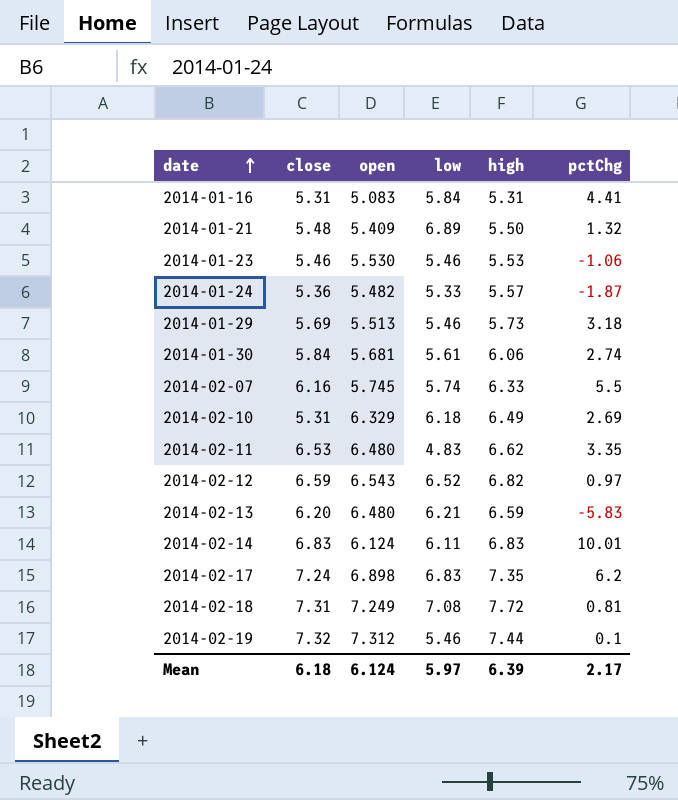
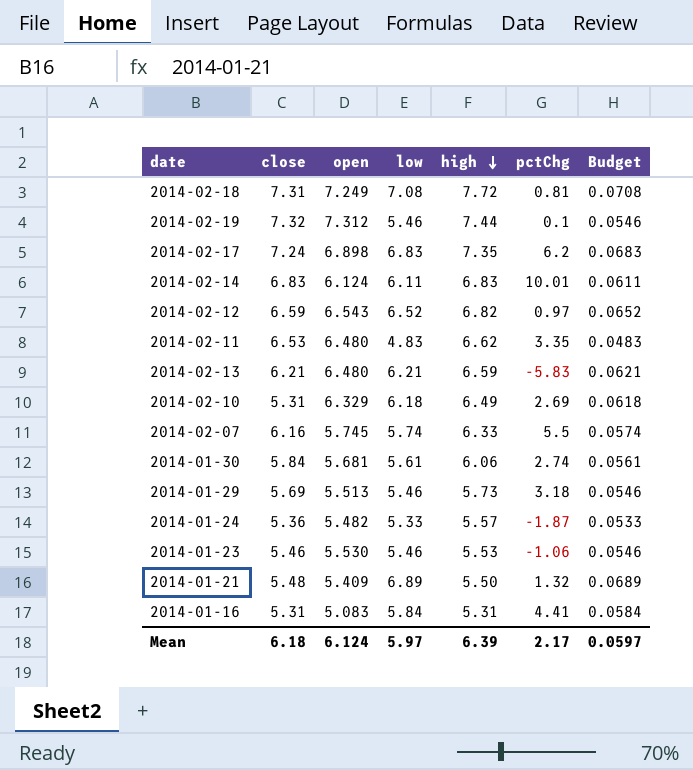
row order: date ascending -> high descending
column Budget | formula: none -> [low] * 0.01
2014-02-13 | close: 6.20 -> 6.21

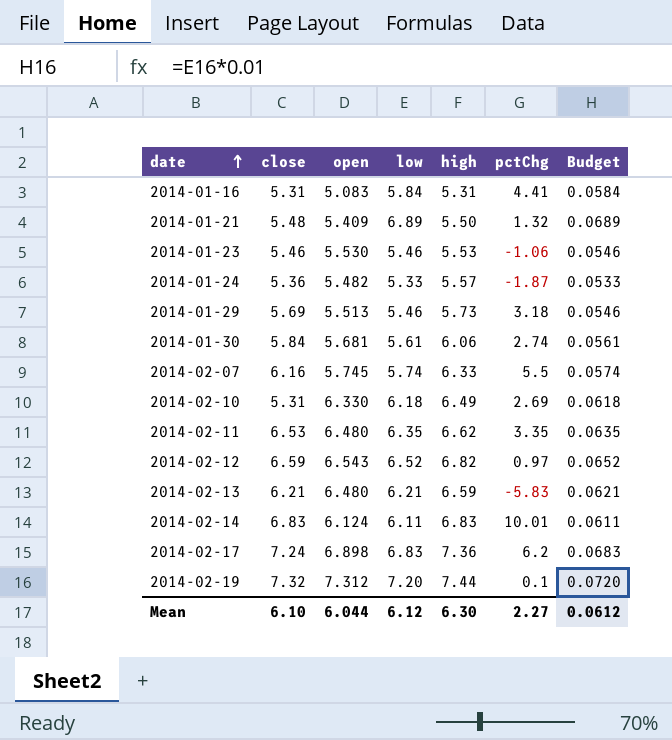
row order: high descending -> date ascending
row 2014-02-18: 7.31 | 7.249 | 7.08 | 7.72 | 0.81 | 0.0708 -> none
2014-02-10 | open: 6.329 -> 6.330
2014-02-11 | low: 4.83 -> 6.35
2014-02-11 | Budget: 0.0483 -> 0.0635
2014-02-17 | high: 7.35 -> 7.36
2014-02-19 | low: 5.46 -> 7.20
2014-02-19 | Budget: 0.0546 -> 0.0720
Mean | close: 6.18 -> 6.10
Mean | open: 6.124 -> 6.044
Mean | low: 5.97 -> 6.12
Mean | high: 6.39 -> 6.30
Mean | pctChg: 2.17 -> 2.27
Mean | Budget: 0.0597 -> 0.0612

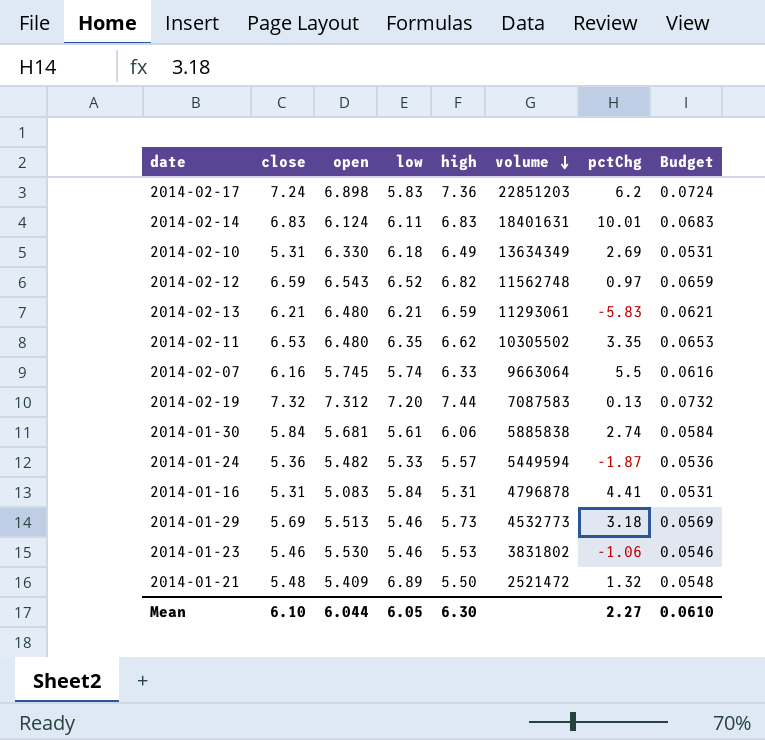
row order: date ascending -> volume descending
column volume | position: none -> 6
column Budget | formula: [low] * 0.01 -> [close] * 0.01
2014-02-17 | low: 6.83 -> 5.83
2014-02-19 | pctChg: 0.1 -> 0.13
Mean | low: 6.12 -> 6.05
Mean | Budget: 0.0612 -> 0.0610

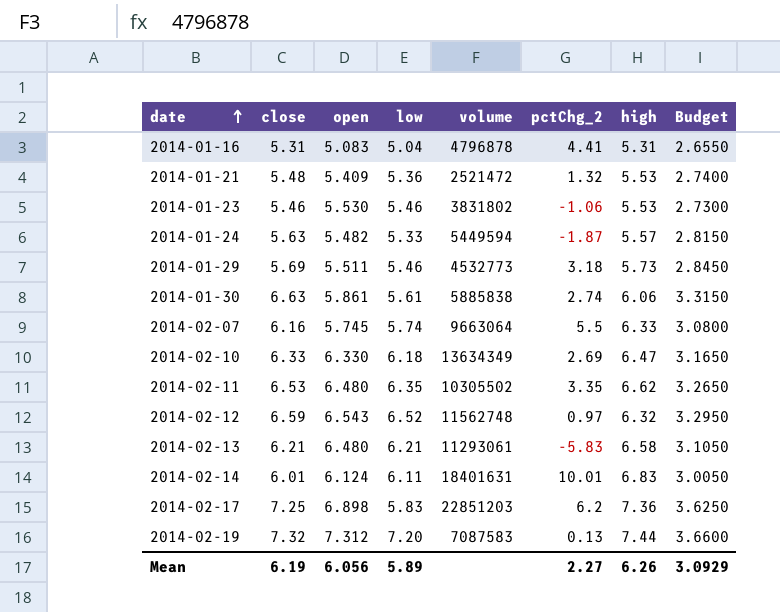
row order: volume descending -> date ascending
column name: pctChg -> pctChg_2
column high | position: 5 -> 7
column Budget | formula: [close] * 0.01 -> [close] * 0.5
2014-01-16 | low: 5.84 -> 5.04
2014-01-21 | low: 6.89 -> 5.36
2014-01-21 | high: 5.50 -> 5.53
2014-01-24 | close: 5.36 -> 5.63
2014-01-29 | open: 5.513 -> 5.511
2014-01-30 | close: 5.84 -> 6.63
2014-01-30 | open: 5.681 -> 5.861
2014-02-10 | close: 5.31 -> 6.33
2014-02-10 | high: 6.49 -> 6.47
2014-02-12 | high: 6.82 -> 6.32
2014-02-13 | high: 6.59 -> 6.58
2014-02-14 | close: 6.83 -> 6.01
2014-02-17 | close: 7.24 -> 7.25
Mean | close: 6.10 -> 6.19
Mean | open: 6.044 -> 6.056
Mean | low: 6.05 -> 5.89
Mean | high: 6.30 -> 6.26
Mean | Budget: 0.0610 -> 3.0929

